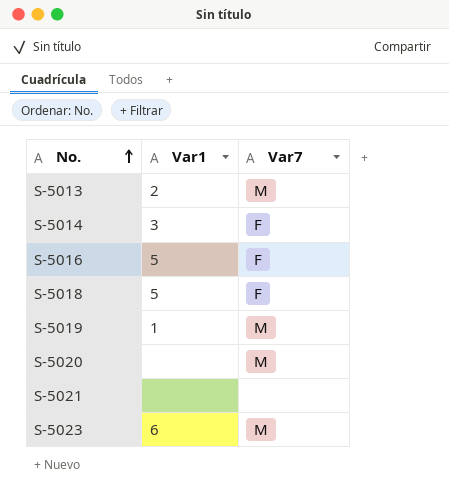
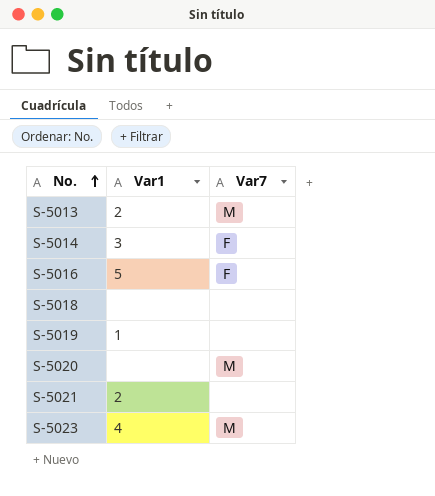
S-5018 | Var1: 5 -> none
S-5018 | Var7: F -> none
S-5019 | Var7: M -> none
S-5021 | Var1: none -> 2
S-5023 | Var1: 6 -> 4

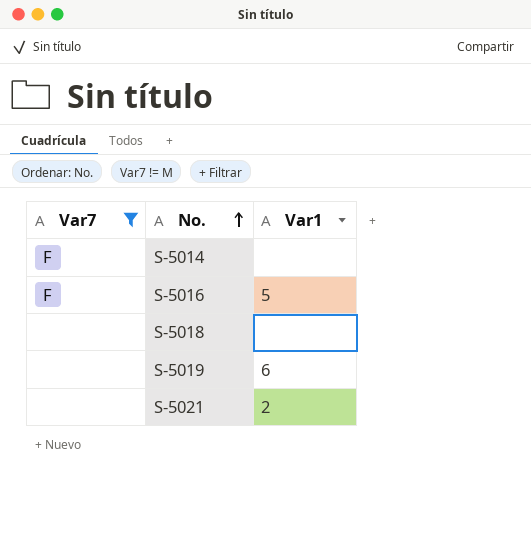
filter: none -> Var7 != M
column Var7 | position: 3 -> 1
S-5014 | Var1: 3 -> none
S-5019 | Var1: 1 -> 6

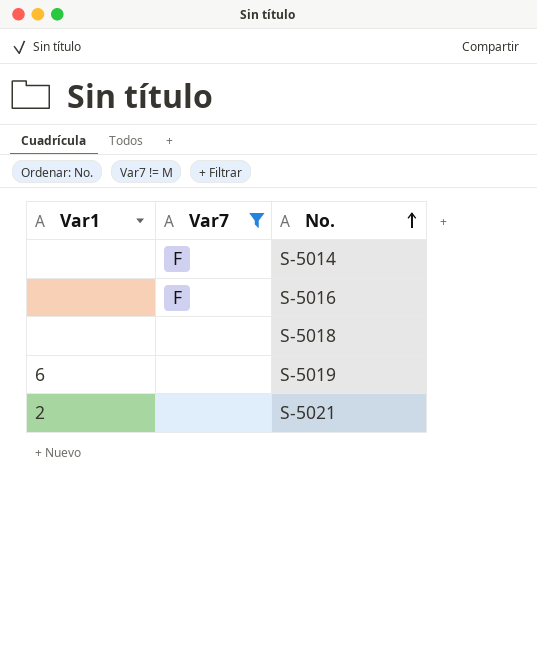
column Var1 | position: 3 -> 1
S-5016 | Var1: 5 -> none

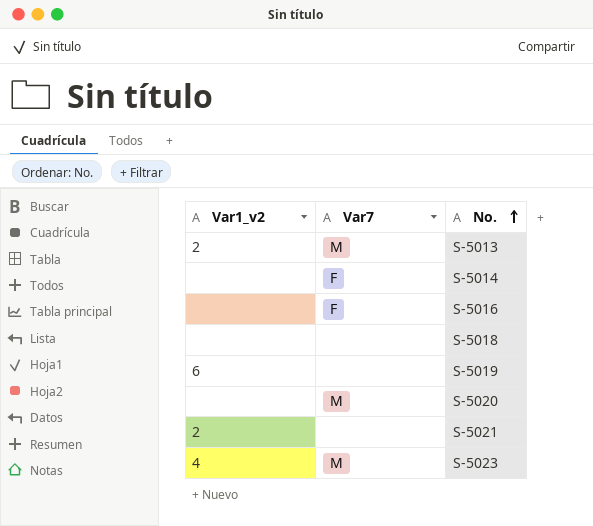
filter: Var7 != M -> none
column name: Var1 -> Var1_v2

